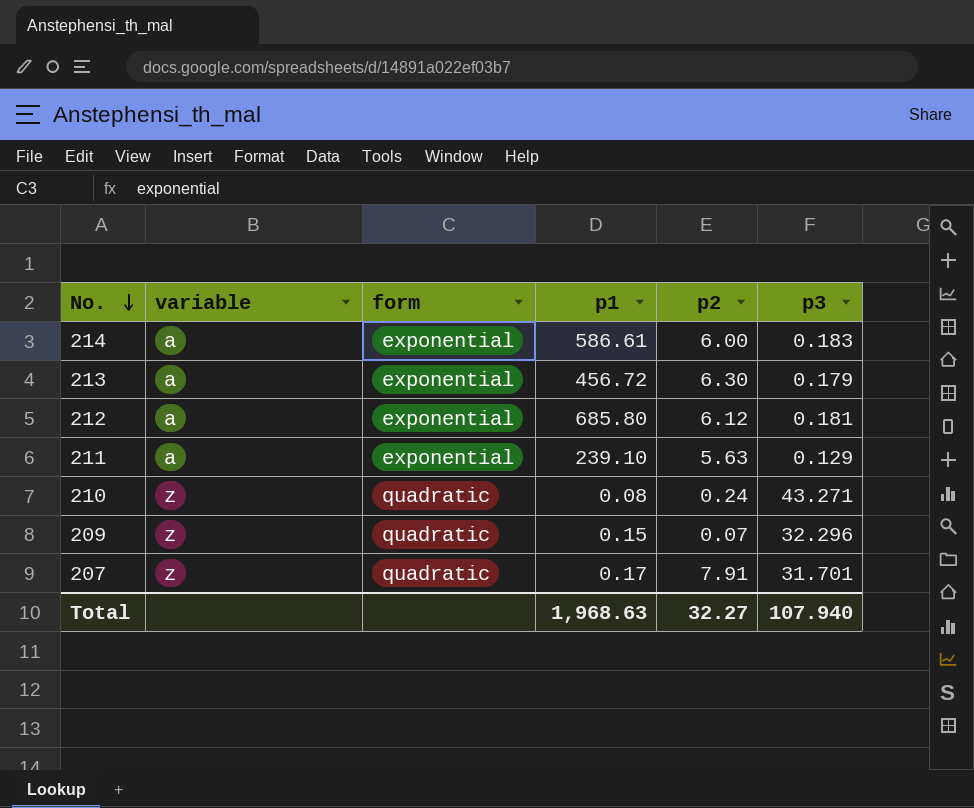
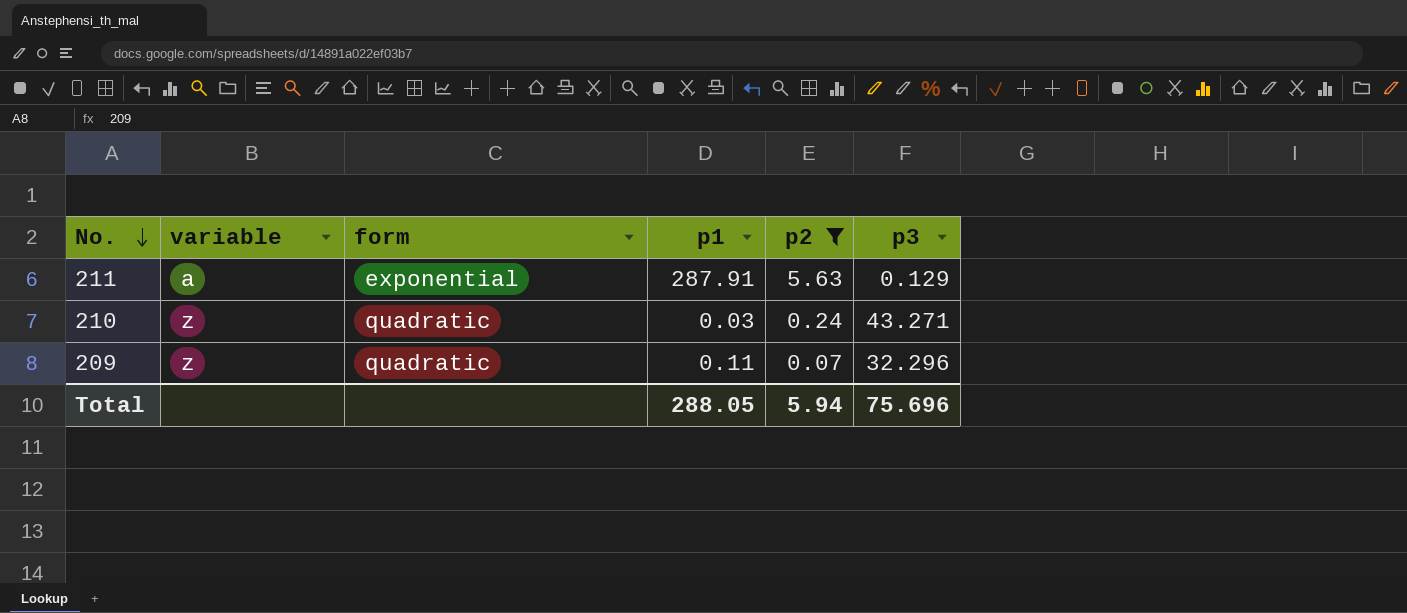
filter: none -> p2 <= 5.63
211 | p1: 239.10 -> 287.91
210 | p1: 0.08 -> 0.03
209 | p1: 0.15 -> 0.11
Total | p1: 1,968.63 -> 288.05
Total | p2: 32.27 -> 5.94
Total | p3: 107.940 -> 75.696

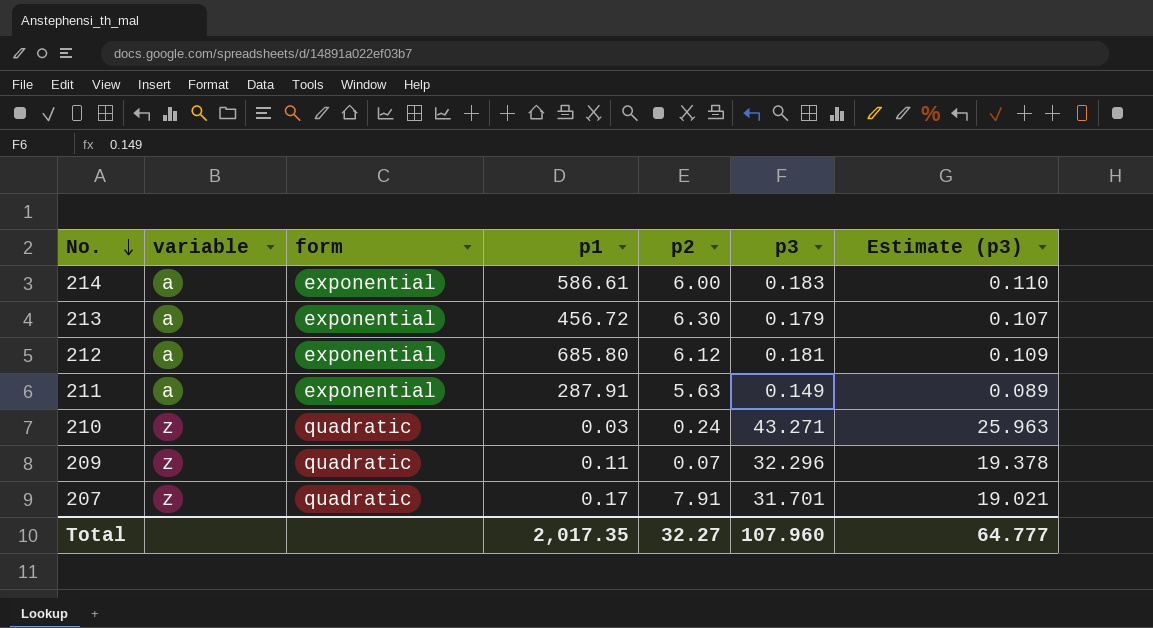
filter: p2 <= 5.63 -> none
column Estimate (p3) | formula: none -> [p3] * 0.6
211 | p3: 0.129 -> 0.149
Total | p1: 288.05 -> 2,017.35
Total | p2: 5.94 -> 32.27
Total | p3: 75.696 -> 107.960

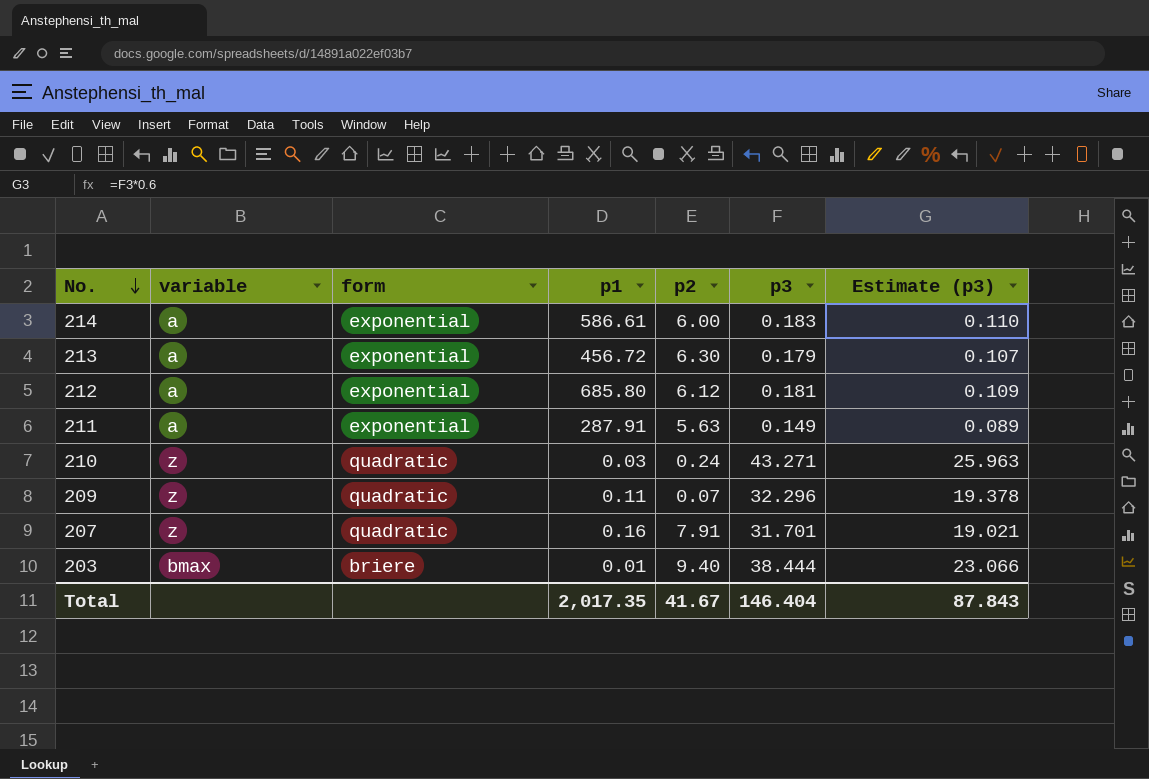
207 | p1: 0.17 -> 0.16
row 203: none -> bmax | briere | 0.01 | 9.40 | 38.444 | 23.066
Total | p2: 32.27 -> 41.67
Total | p3: 107.960 -> 146.404
Total | Estimate (p3): 64.777 -> 87.843

